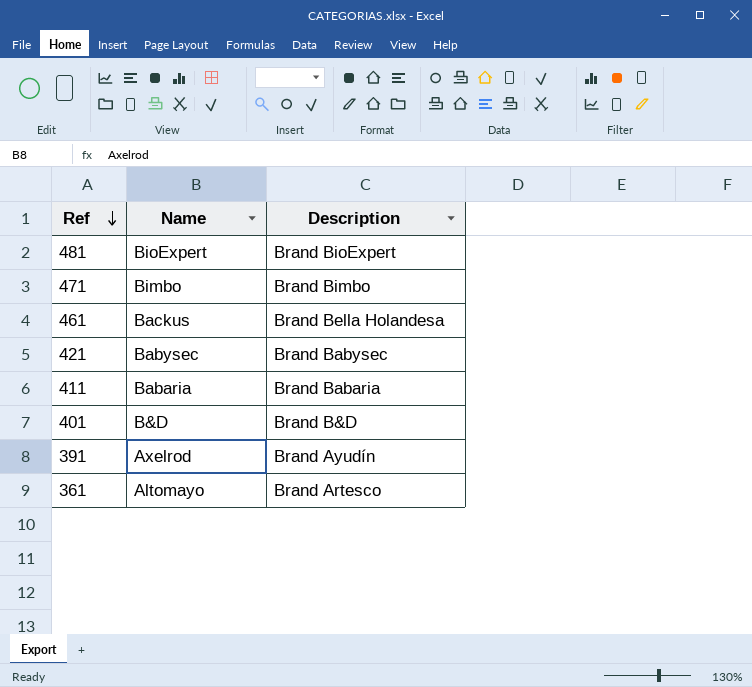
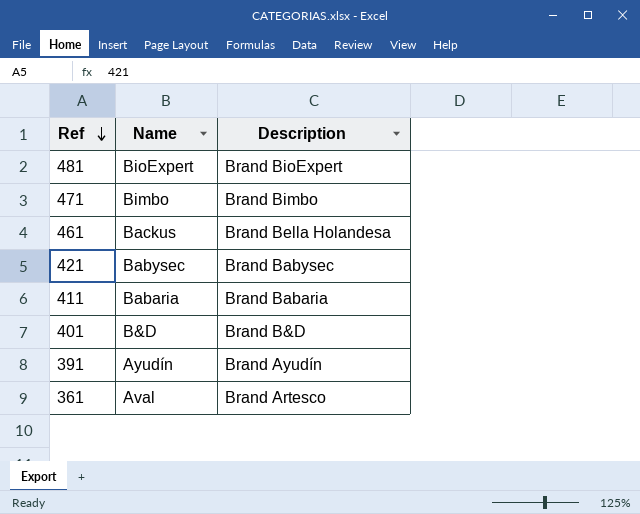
391 | Name: Axelrod -> Ayudín
361 | Name: Altomayo -> Aval

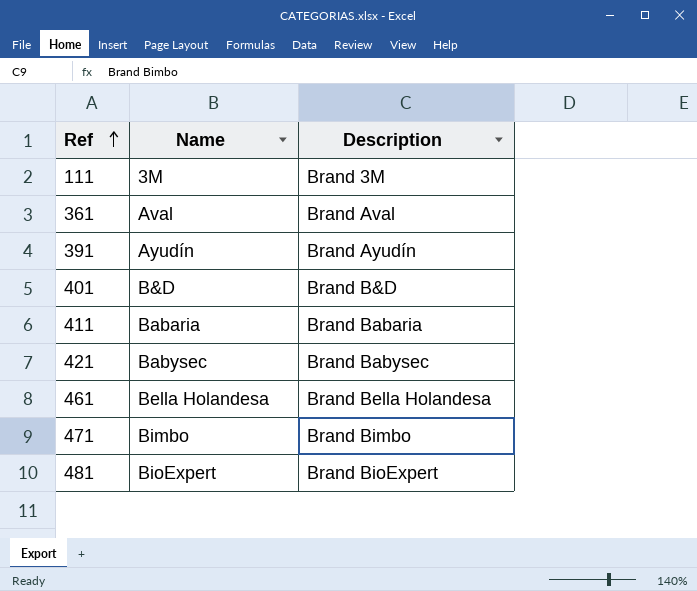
row order: Ref descending -> Ref ascending
row 111: none -> 3M | Brand 3M
361 | Description: Brand Artesco -> Brand Aval
461 | Name: Backus -> Bella Holandesa

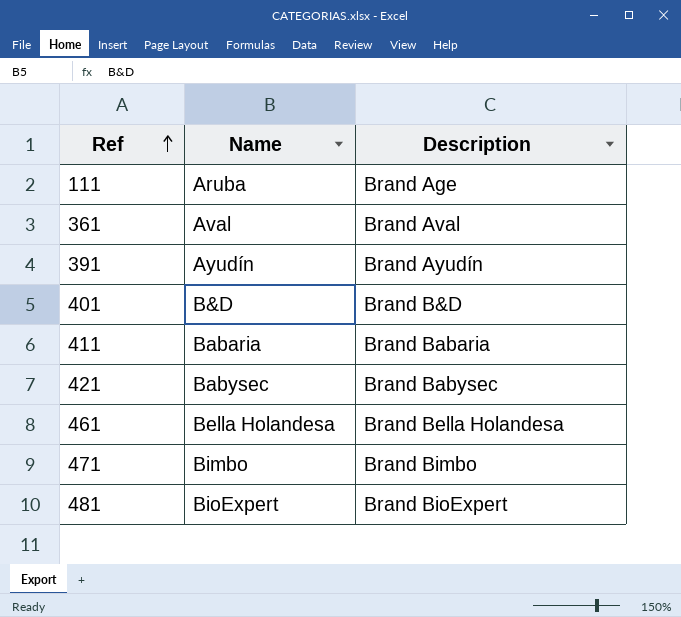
111 | Name: 3M -> Aruba
111 | Description: Brand 3M -> Brand Age

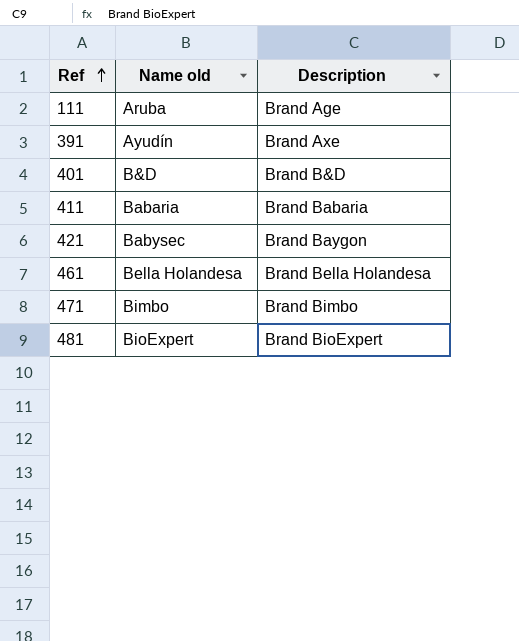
column name: Name -> Name old
row 361: Aval | Brand Aval -> none
391 | Description: Brand Ayudín -> Brand Axe
421 | Description: Brand Babysec -> Brand Baygon

